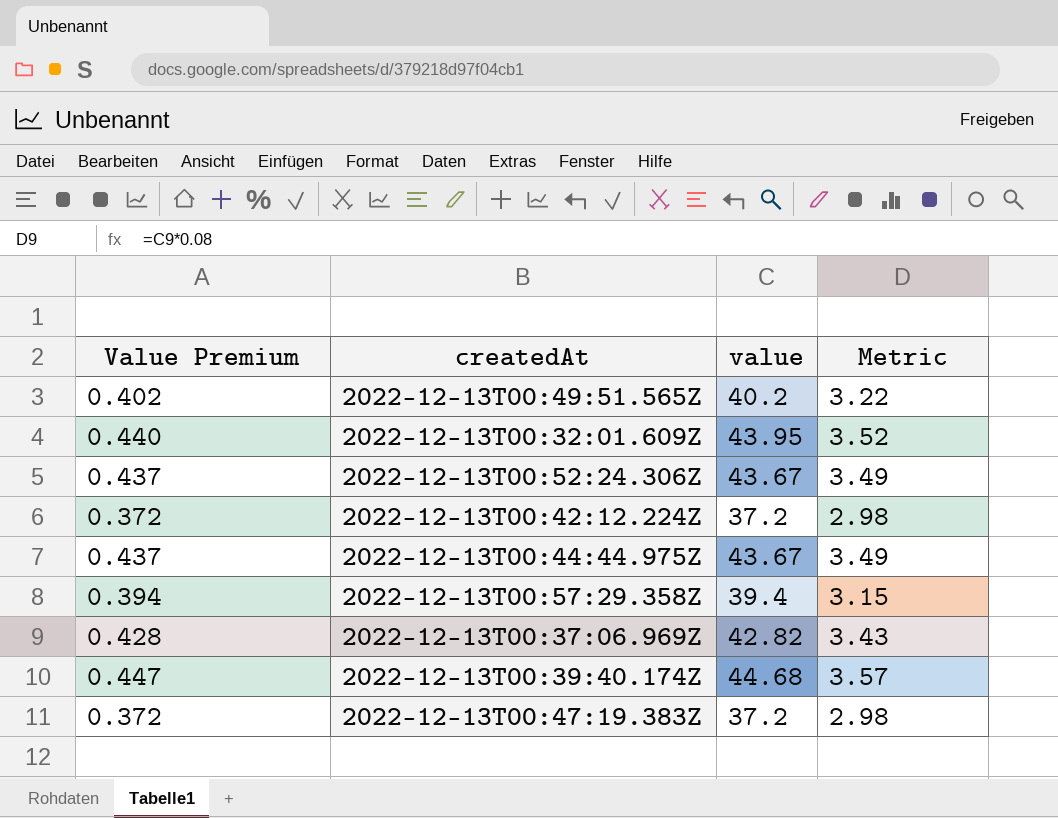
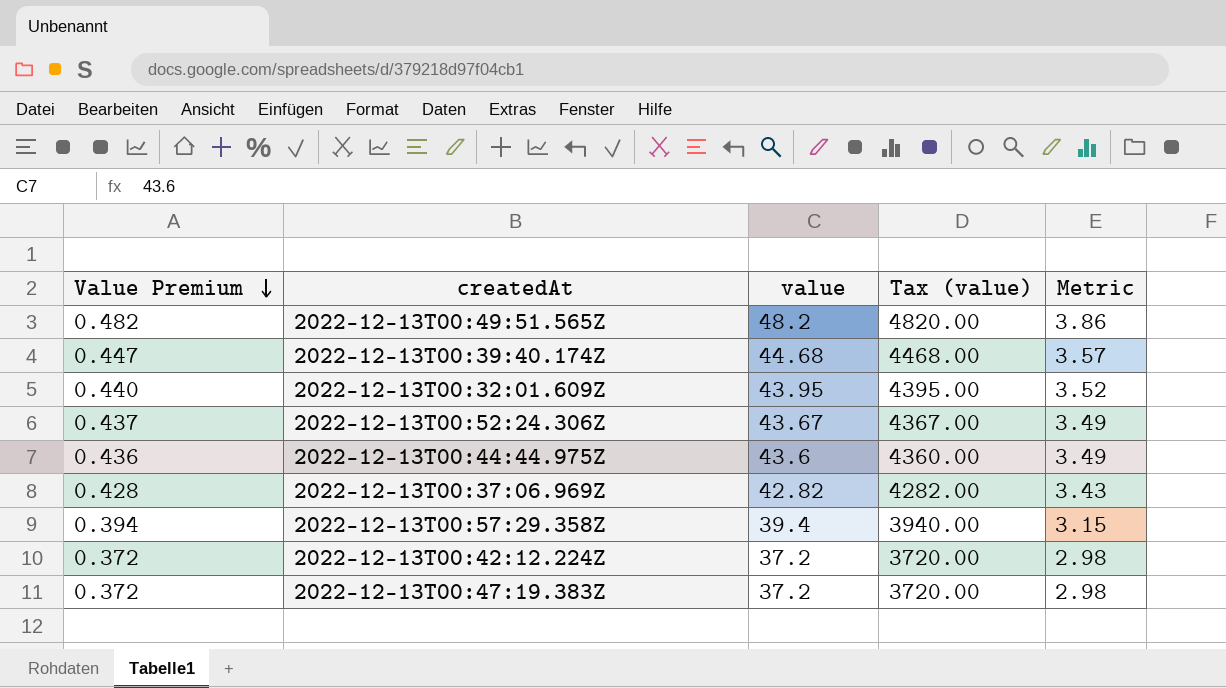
row order: none -> Value Premium descending
column Tax (value) | formula: none -> [value] * 100
2022-12-13T00:49:51.565Z | Value Premium: 0.402 -> 0.482
2022-12-13T00:49:51.565Z | value: 40.2 -> 48.2
2022-12-13T00:49:51.565Z | Metric: 3.22 -> 3.86
2022-12-13T00:44:44.975Z | Value Premium: 0.437 -> 0.436
2022-12-13T00:44:44.975Z | value: 43.67 -> 43.6

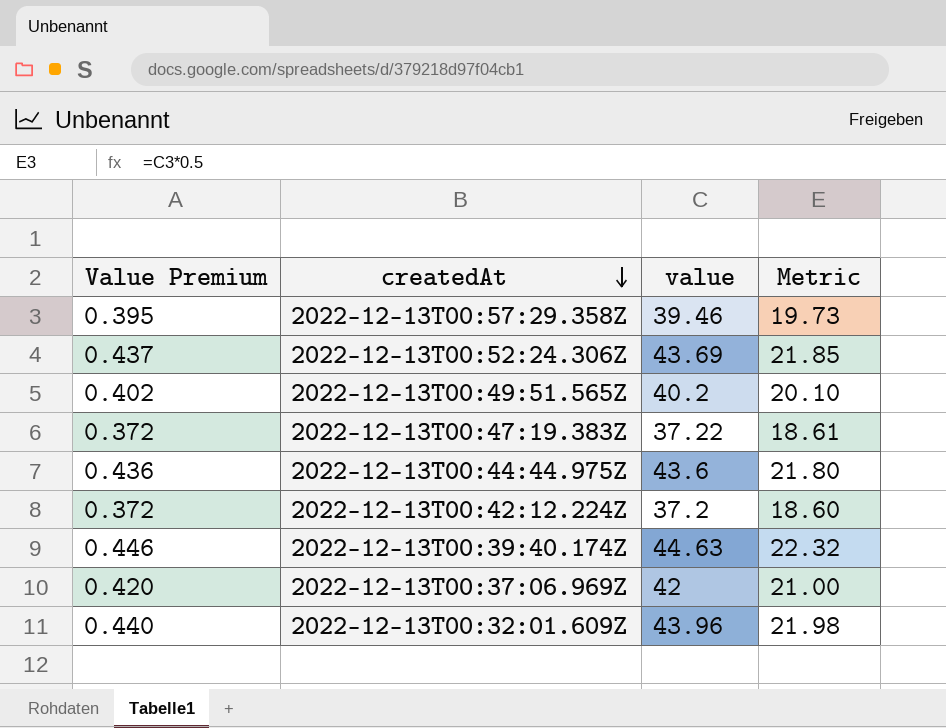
row order: Value Premium descending -> createdAt descending
column Tax (value) | formula: [value] * 100 -> none
column Metric | formula: [value] * 0.08 -> [value] * 0.5
2022-12-13T00:57:29.358Z | Value Premium: 0.394 -> 0.395
2022-12-13T00:57:29.358Z | value: 39.4 -> 39.46
2022-12-13T00:52:24.306Z | value: 43.67 -> 43.69
2022-12-13T00:49:51.565Z | Value Premium: 0.482 -> 0.402
2022-12-13T00:49:51.565Z | value: 48.2 -> 40.2
2022-12-13T00:47:19.383Z | value: 37.2 -> 37.22
2022-12-13T00:39:40.174Z | Value Premium: 0.447 -> 0.446
2022-12-13T00:39:40.174Z | value: 44.68 -> 44.63
2022-12-13T00:37:06.969Z | Value Premium: 0.428 -> 0.420
2022-12-13T00:37:06.969Z | value: 42.82 -> 42
2022-12-13T00:32:01.609Z | value: 43.95 -> 43.96

